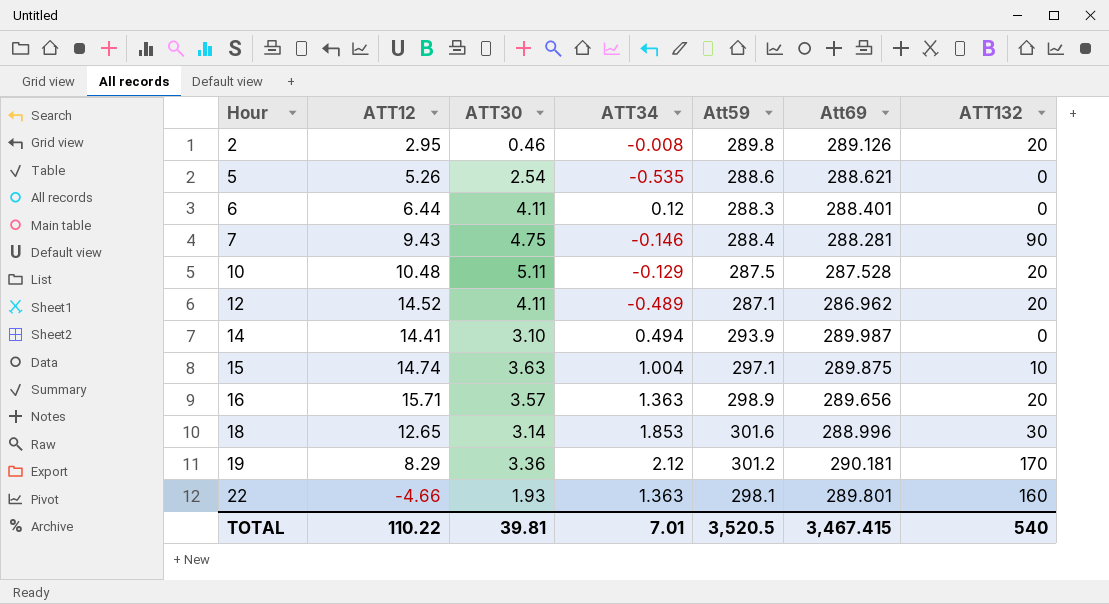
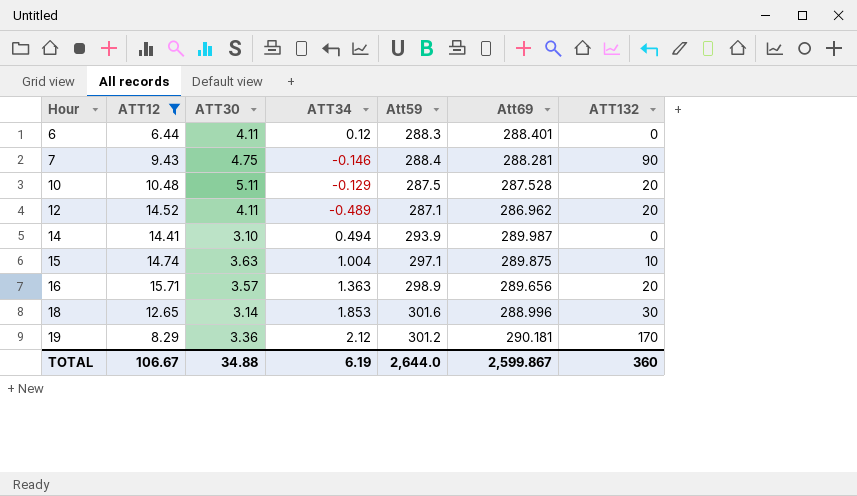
filter: none -> ATT12 >= 6.44
TOTAL | ATT12: 110.22 -> 106.67
TOTAL | ATT30: 39.81 -> 34.88
TOTAL | ATT34: 7.01 -> 6.19
TOTAL | Att59: 3,520.5 -> 2,644.0
TOTAL | Att69: 3,467.415 -> 2,599.867
TOTAL | ATT132: 540 -> 360

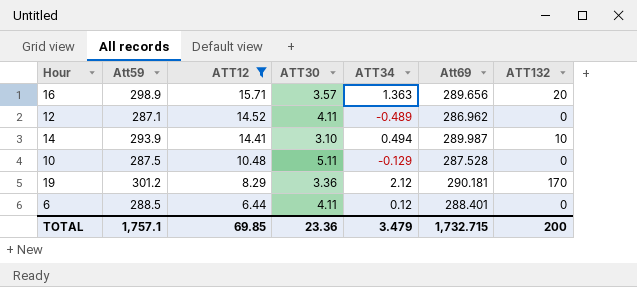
row order: Hour ascending -> ATT12 descending
column Att59 | position: 5 -> 2
row 7: 9.43 | 4.75 | -0.146 | 288.4 | 288.281 | 90 -> none
row 15: 14.74 | 3.63 | 1.004 | 297.1 | 289.875 | 10 -> none
row 18: 12.65 | 3.14 | 1.853 | 301.6 | 288.996 | 30 -> none
12 | ATT132: 20 -> 0
14 | ATT132: 0 -> 10
10 | ATT132: 20 -> 0
6 | Att59: 288.3 -> 288.5
TOTAL | Att59: 2,644.0 -> 1,757.1
TOTAL | ATT12: 106.67 -> 69.85
TOTAL | ATT30: 34.88 -> 23.36
TOTAL | ATT34: 6.19 -> 3.479
TOTAL | Att69: 2,599.867 -> 1,732.715
TOTAL | ATT132: 360 -> 200

